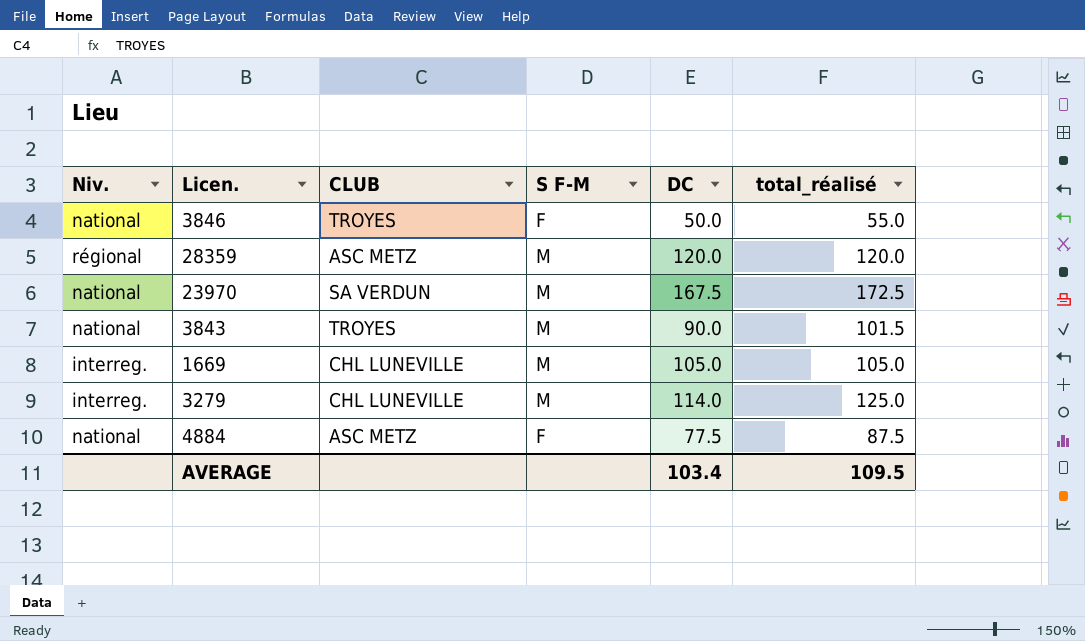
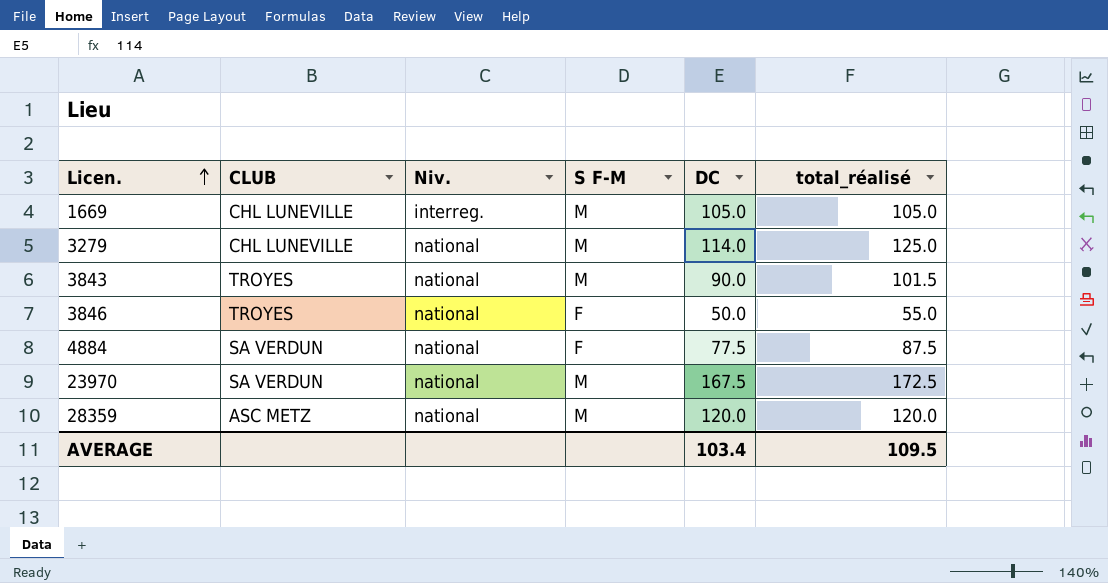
row order: none -> Licen. ascending
column Niv. | position: 1 -> 3
3279 | Niv.: interreg. -> national
4884 | CLUB: ASC METZ -> SA VERDUN
28359 | Niv.: régional -> national

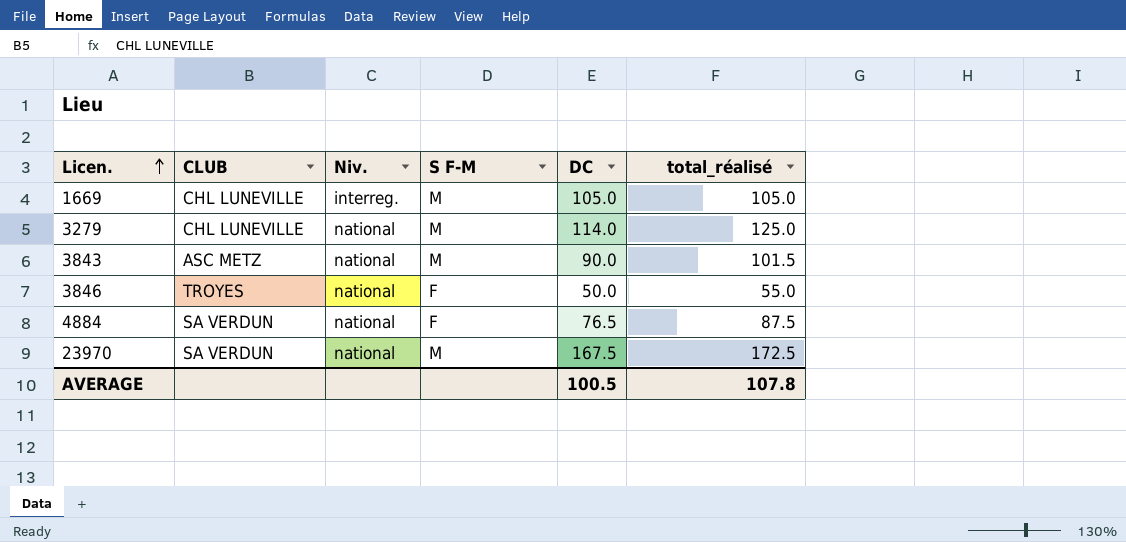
row 28359: ASC METZ | national | M | 120.0 | 120.0 -> none
3843 | CLUB: TROYES -> ASC METZ
4884 | DC: 77.5 -> 76.5
AVERAGE | DC: 103.4 -> 100.5
AVERAGE | total_réalisé: 109.5 -> 107.8

